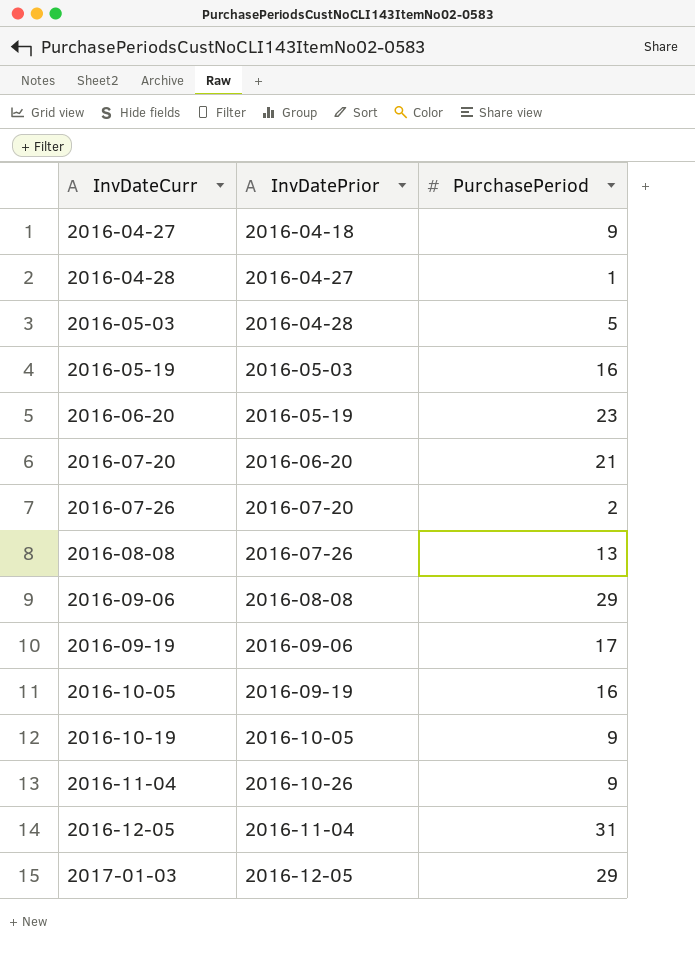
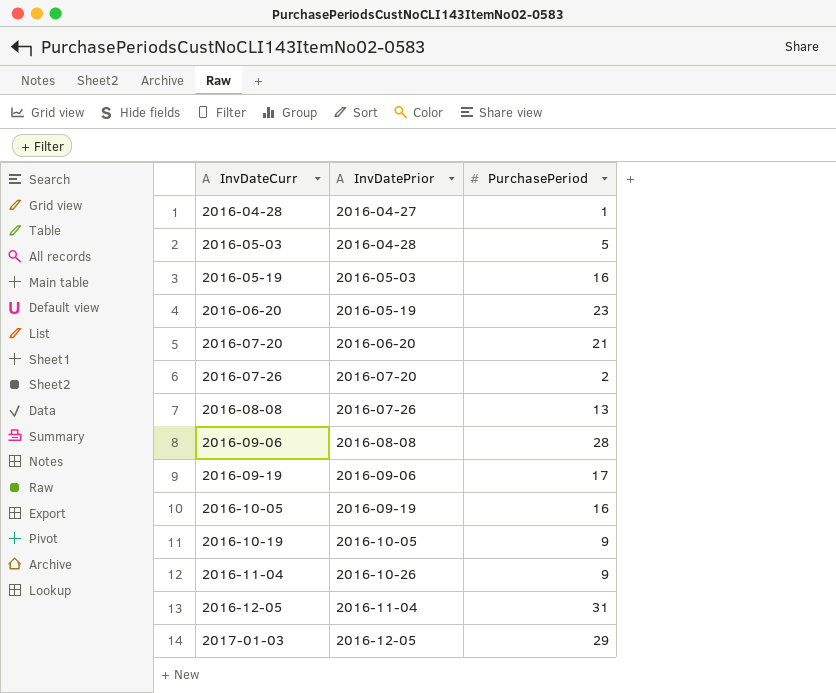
row 2016-04-27: 2016-04-18 | 9 -> none
2016-09-06 | PurchasePeriod: 29 -> 28

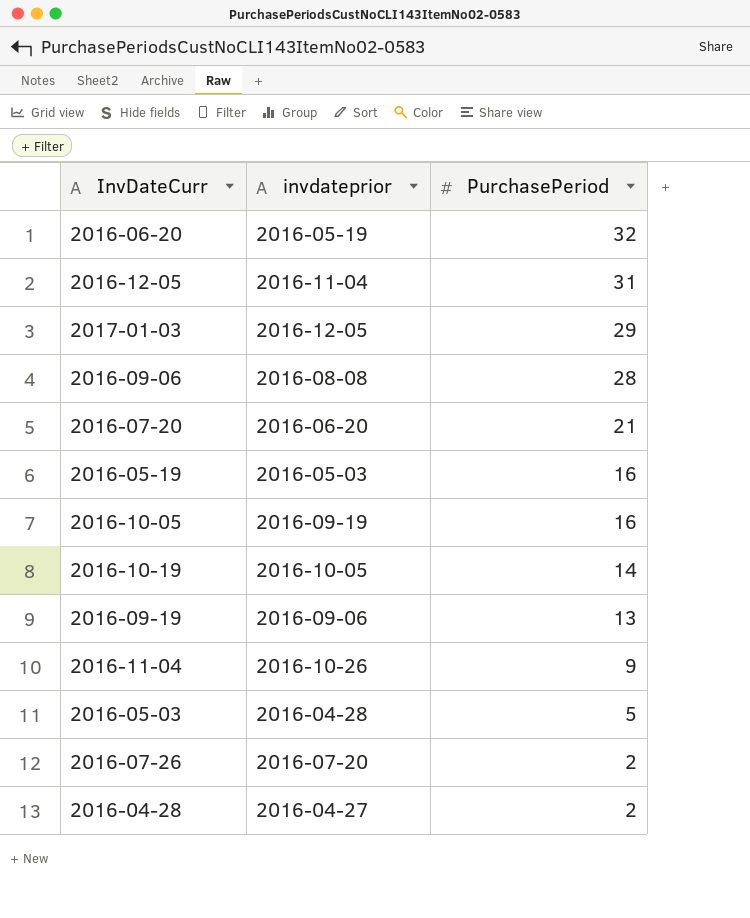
row order: InvDateCurr ascending -> PurchasePeriod descending
column name: InvDatePrior -> invdateprior
row 2016-08-08: 2016-07-26 | 13 -> none
2016-06-20 | PurchasePeriod: 23 -> 32
2016-10-19 | PurchasePeriod: 9 -> 14
2016-09-19 | PurchasePeriod: 17 -> 13
2016-04-28 | PurchasePeriod: 1 -> 2

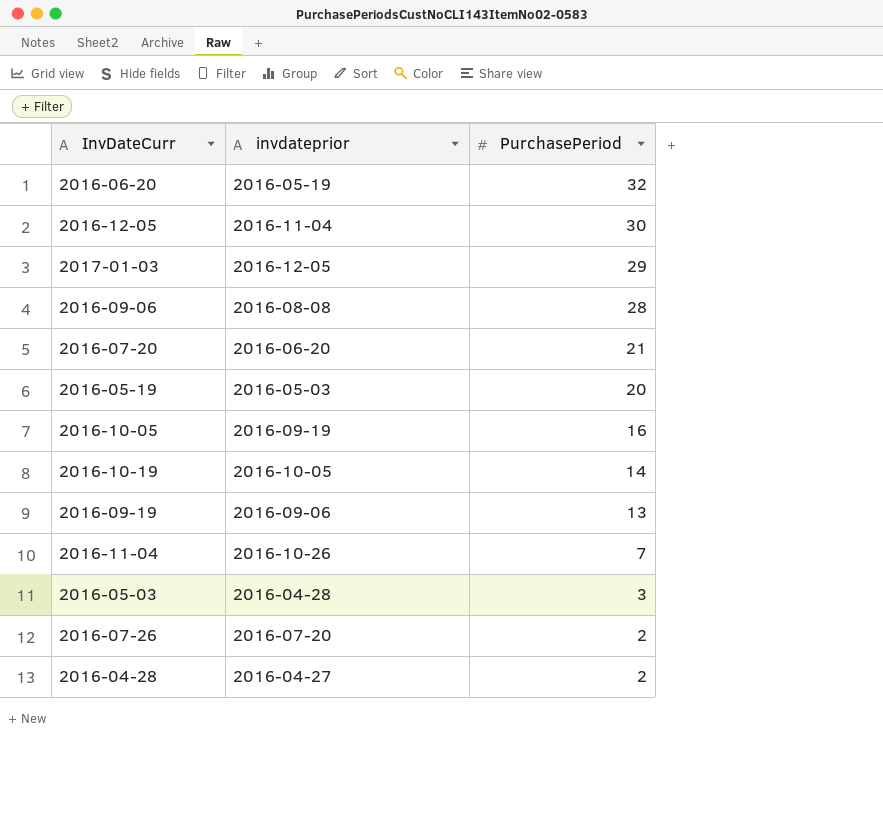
2016-12-05 | PurchasePeriod: 31 -> 30
2016-05-19 | PurchasePeriod: 16 -> 20
2016-11-04 | PurchasePeriod: 9 -> 7
2016-05-03 | PurchasePeriod: 5 -> 3

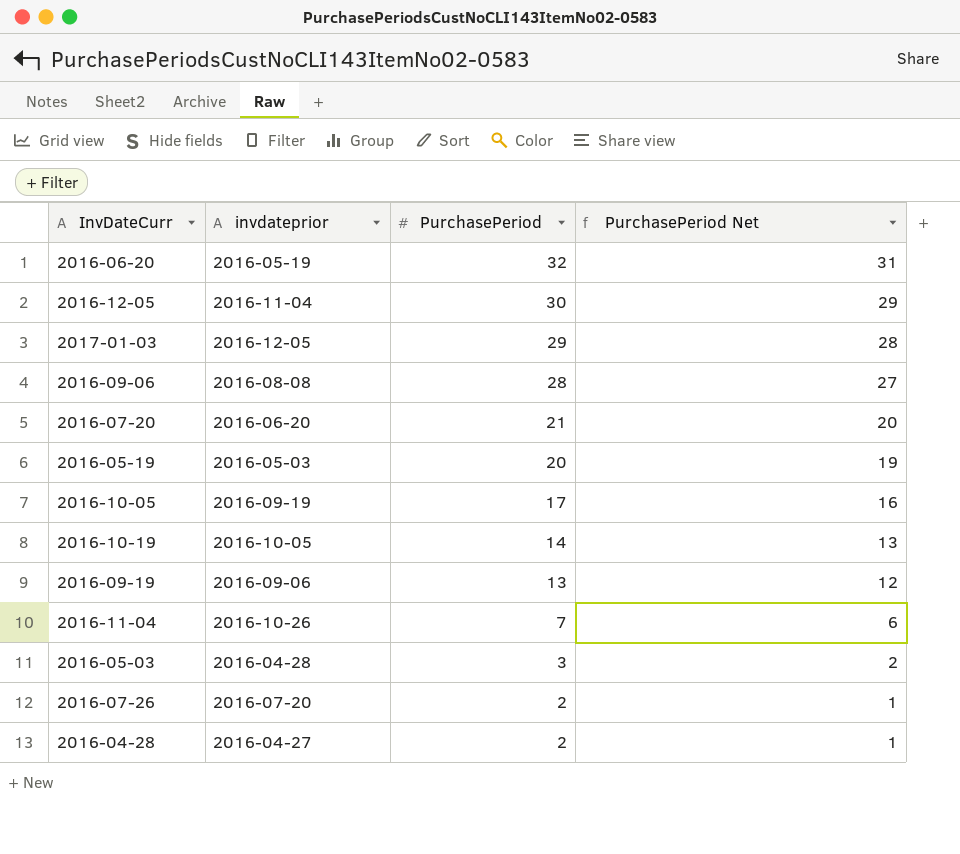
column PurchasePeriod Net | formula: none -> [PurchasePeriod] - 1
2016-10-05 | PurchasePeriod: 16 -> 17

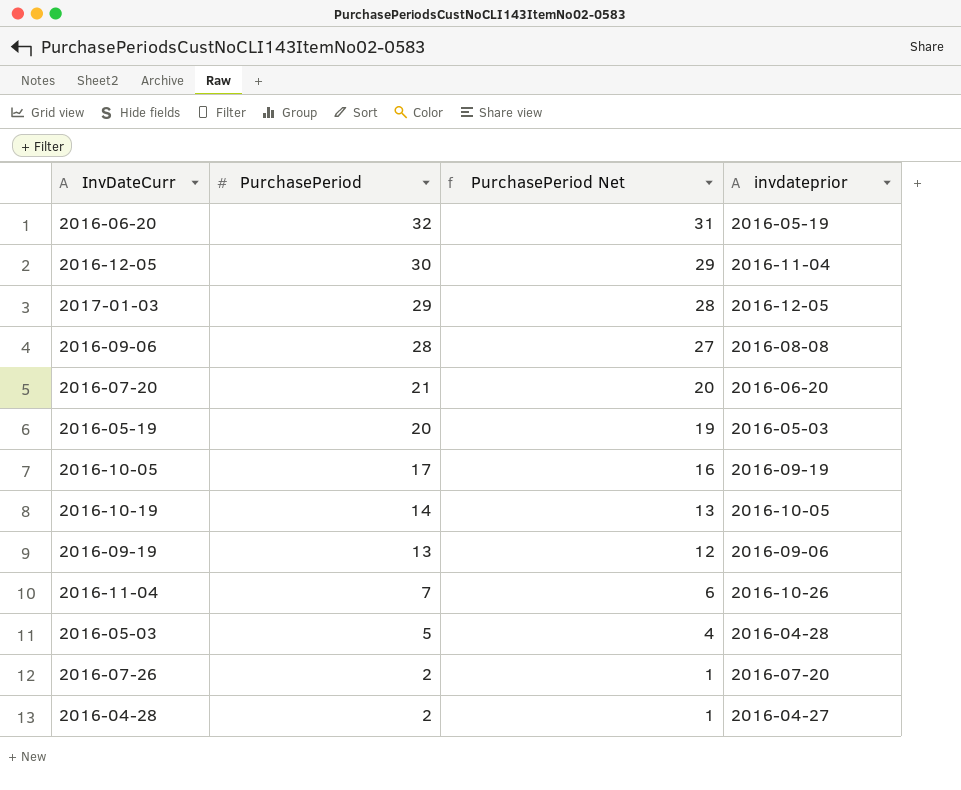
column invdateprior | position: 2 -> 4
2016-05-03 | PurchasePeriod: 3 -> 5
2016-05-03 | PurchasePeriod Net: 2 -> 4

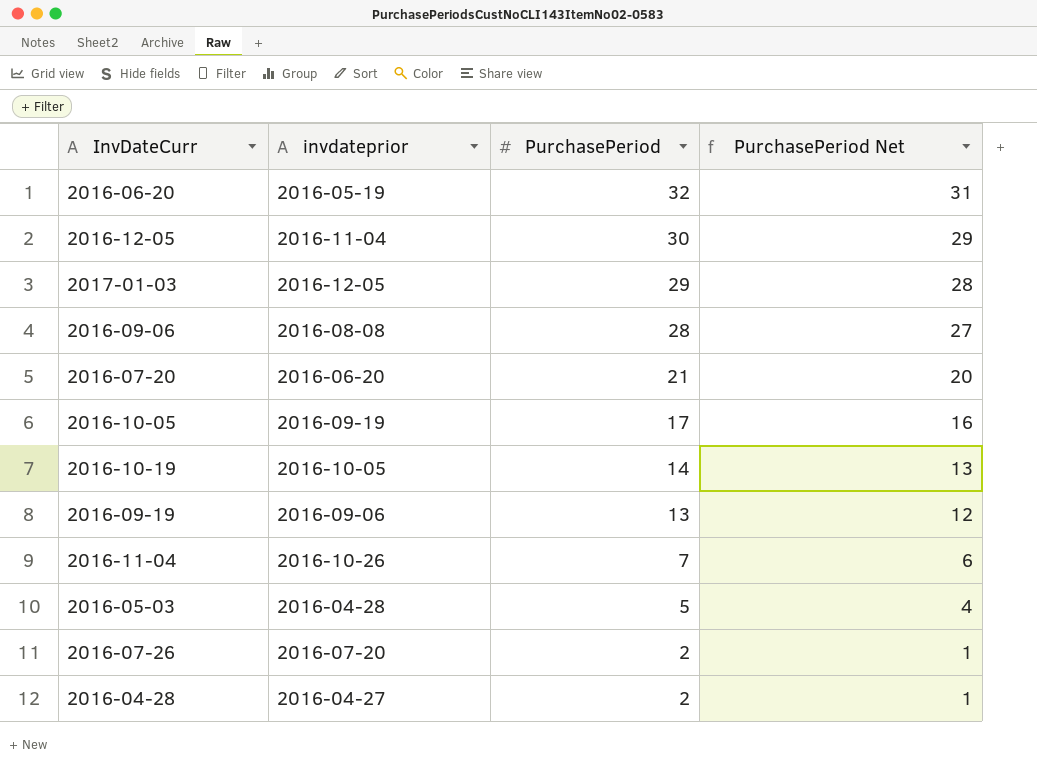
column invdateprior | position: 4 -> 2
row 2016-05-19: 20 | 19 | 2016-05-03 -> none

